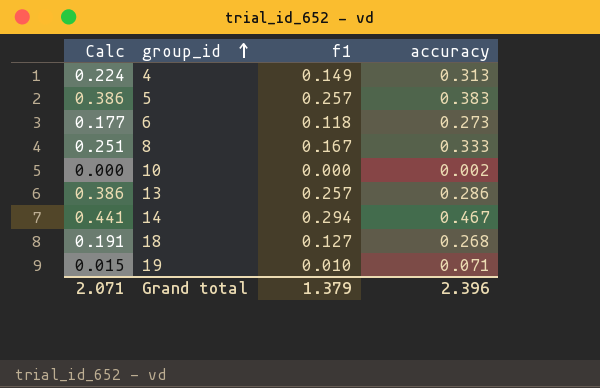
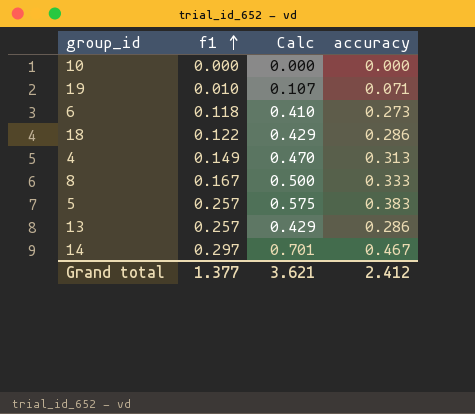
row order: group_id ascending -> f1 ascending
column Calc | formula: [f1] * 1.5 -> [accuracy] * 1.5
column Calc | position: 1 -> 3
10 | accuracy: 0.002 -> 0.000
18 | f1: 0.127 -> 0.122
18 | accuracy: 0.268 -> 0.286
14 | f1: 0.294 -> 0.297
Grand total | f1: 1.379 -> 1.377
Grand total | Calc: 2.071 -> 3.621
Grand total | accuracy: 2.396 -> 2.412

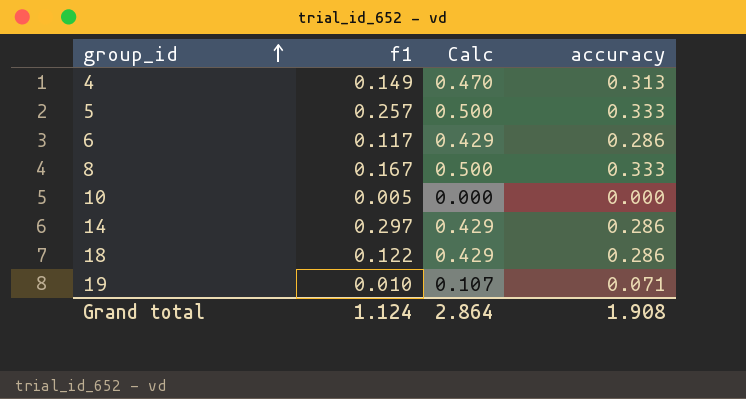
row order: f1 ascending -> group_id ascending
row 13: 0.257 | 0.429 | 0.286 -> none
5 | Calc: 0.575 -> 0.500
5 | accuracy: 0.383 -> 0.333
6 | f1: 0.118 -> 0.117
6 | Calc: 0.410 -> 0.429
6 | accuracy: 0.273 -> 0.286
10 | f1: 0.000 -> 0.005
14 | Calc: 0.701 -> 0.429
14 | accuracy: 0.467 -> 0.286
Grand total | f1: 1.377 -> 1.124
Grand total | Calc: 3.621 -> 2.864
Grand total | accuracy: 2.412 -> 1.908

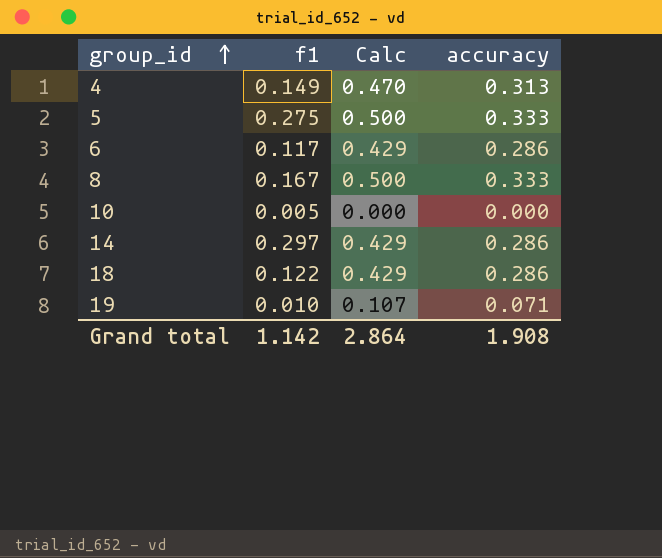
5 | f1: 0.257 -> 0.275
Grand total | f1: 1.124 -> 1.142

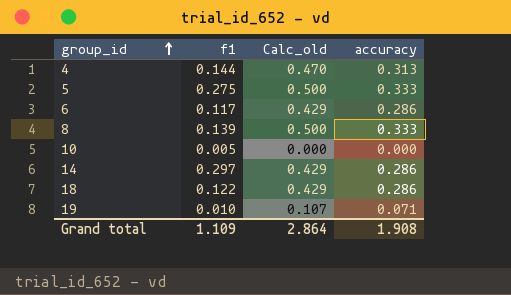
column name: Calc -> Calc_old
4 | f1: 0.149 -> 0.144
8 | f1: 0.167 -> 0.139
Grand total | f1: 1.142 -> 1.109

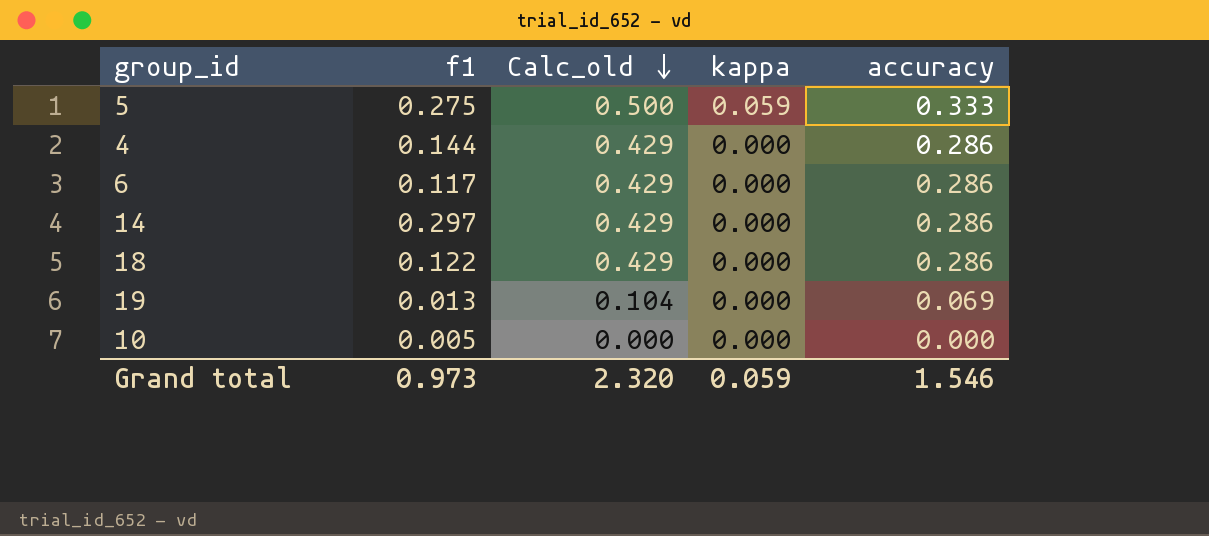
row order: group_id ascending -> Calc_old descending
column kappa | position: none -> 4
row 8: 0.139 | 0.500 | 0.333 -> none
4 | Calc_old: 0.470 -> 0.429
4 | accuracy: 0.313 -> 0.286
19 | f1: 0.010 -> 0.013
19 | Calc_old: 0.107 -> 0.104
19 | accuracy: 0.071 -> 0.069
Grand total | f1: 1.109 -> 0.973
Grand total | Calc_old: 2.864 -> 2.320
Grand total | accuracy: 1.908 -> 1.546

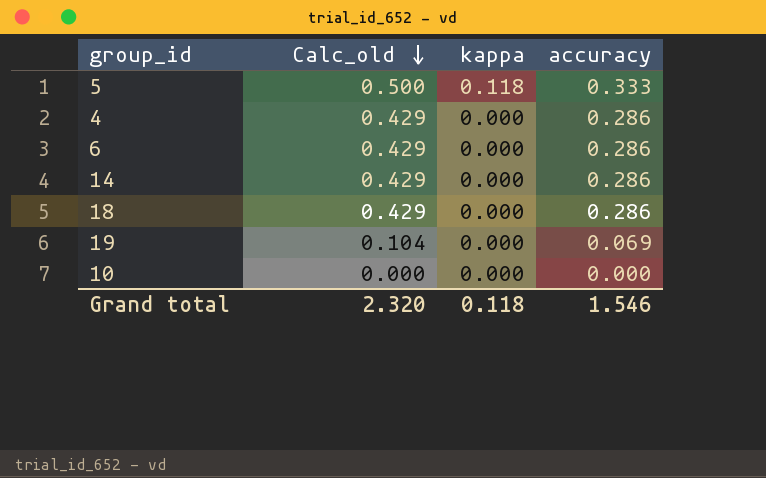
column f1 | position: 2 -> none
5 | kappa: 0.059 -> 0.118
Grand total | kappa: 0.059 -> 0.118

